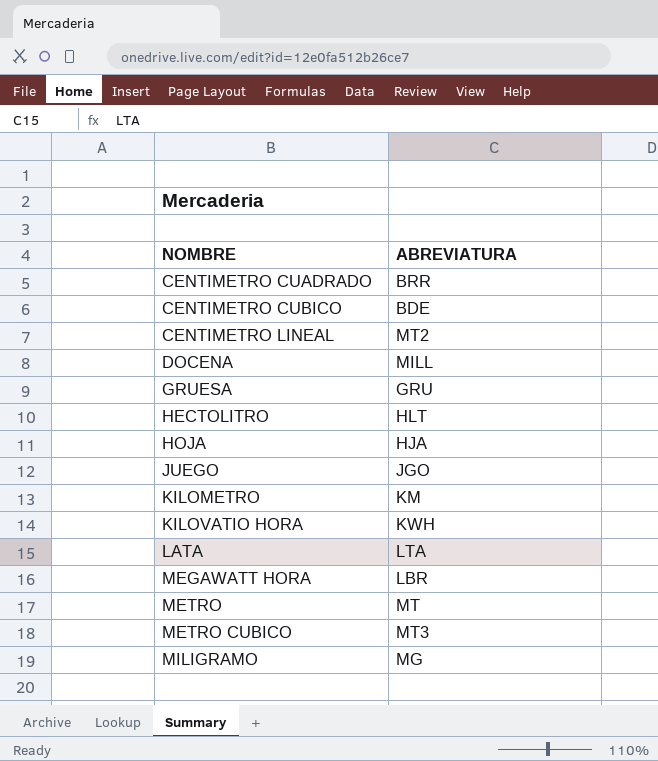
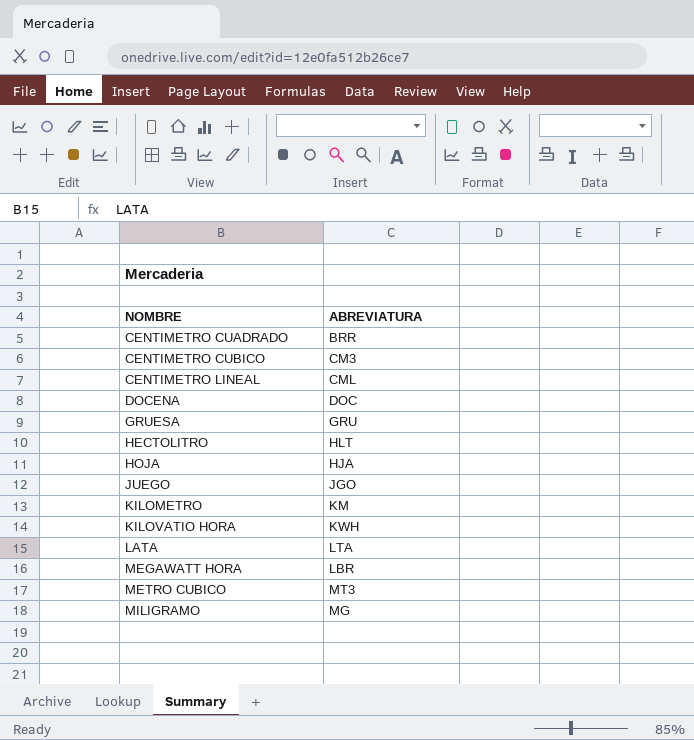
row METRO: MT -> none
CENTIMETRO CUBICO | ABREVIATURA: BDE -> CM3
CENTIMETRO LINEAL | ABREVIATURA: MT2 -> CML
DOCENA | ABREVIATURA: MILL -> DOC

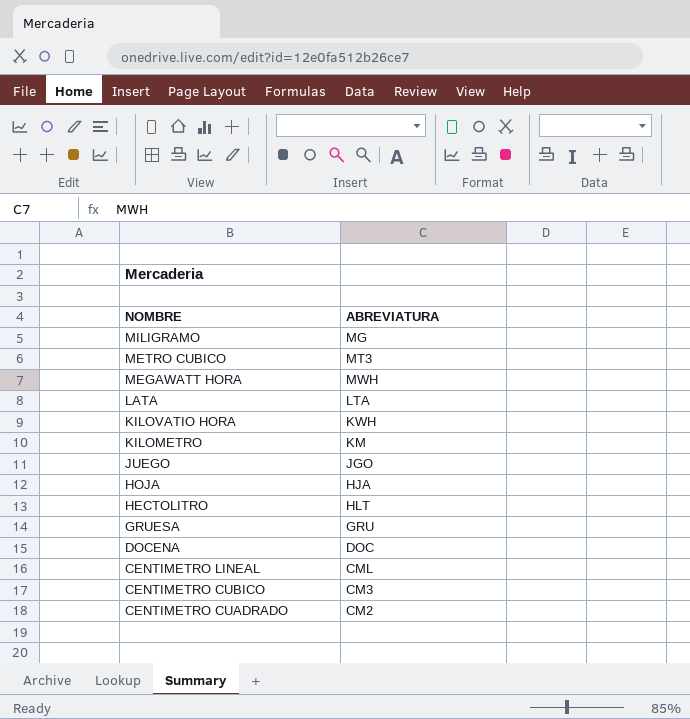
row order: NOMBRE ascending -> NOMBRE descending
MEGAWATT HORA | ABREVIATURA: LBR -> MWH
CENTIMETRO CUADRADO | ABREVIATURA: BRR -> CM2

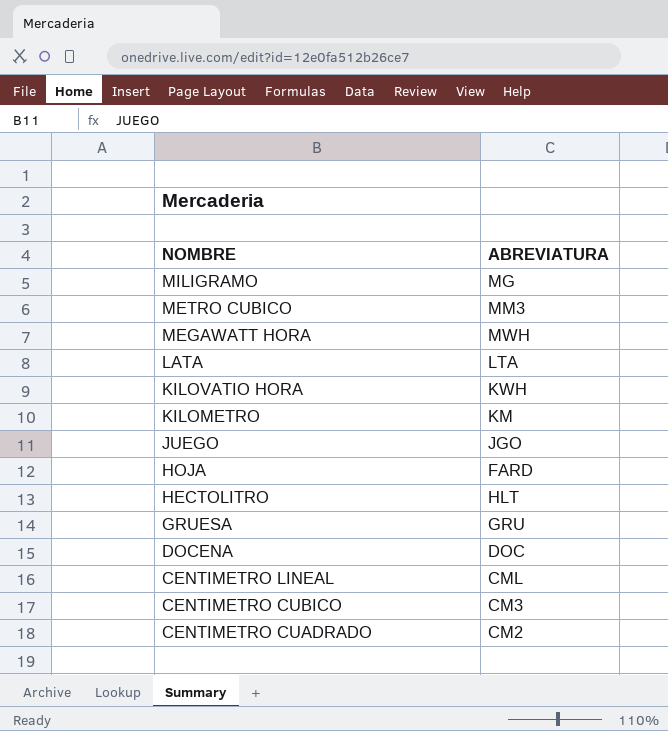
METRO CUBICO | ABREVIATURA: MT3 -> MM3
HOJA | ABREVIATURA: HJA -> FARD

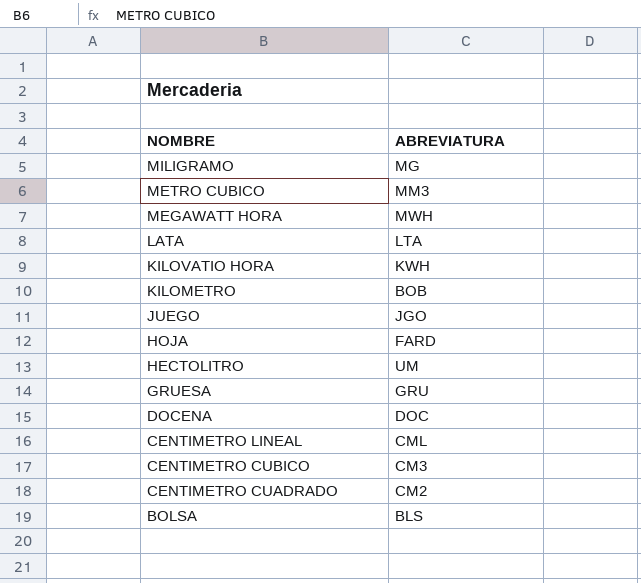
KILOMETRO | ABREVIATURA: KM -> BOB
HECTOLITRO | ABREVIATURA: HLT -> UM
row BOLSA: none -> BLS

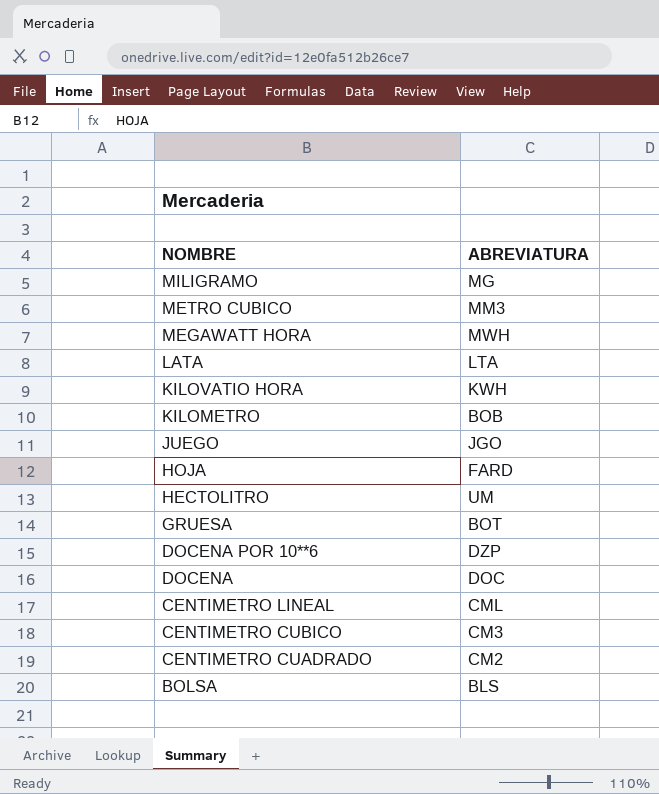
GRUESA | ABREVIATURA: GRU -> BOT
row DOCENA POR 10**6: none -> DZP

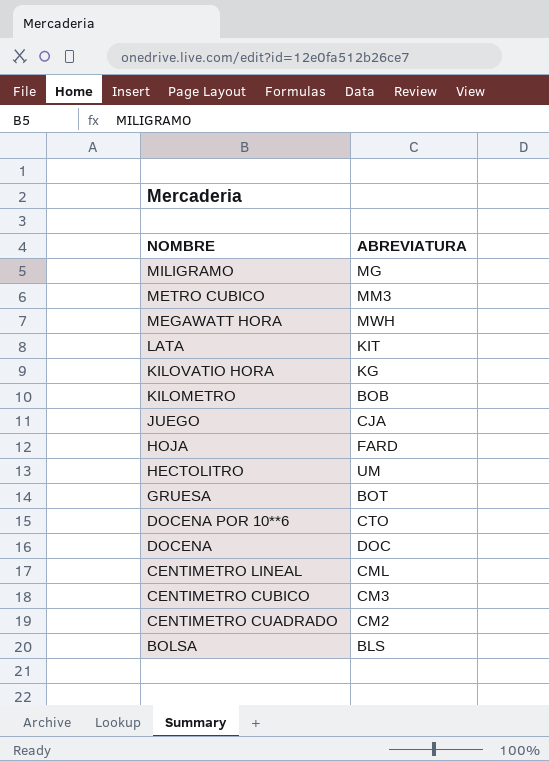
LATA | ABREVIATURA: LTA -> KIT
KILOVATIO HORA | ABREVIATURA: KWH -> KG
JUEGO | ABREVIATURA: JGO -> CJA
DOCENA POR 10**6 | ABREVIATURA: DZP -> CTO

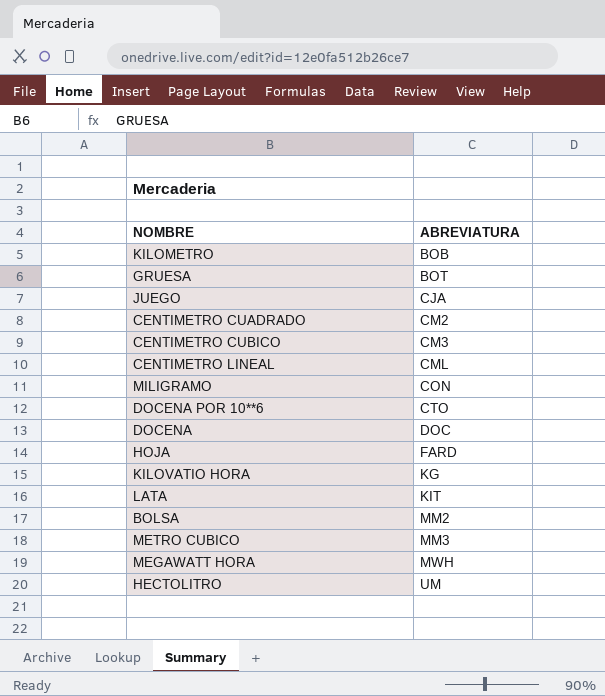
row order: NOMBRE descending -> ABREVIATURA ascending
MILIGRAMO | ABREVIATURA: MG -> CON
BOLSA | ABREVIATURA: BLS -> MM2

